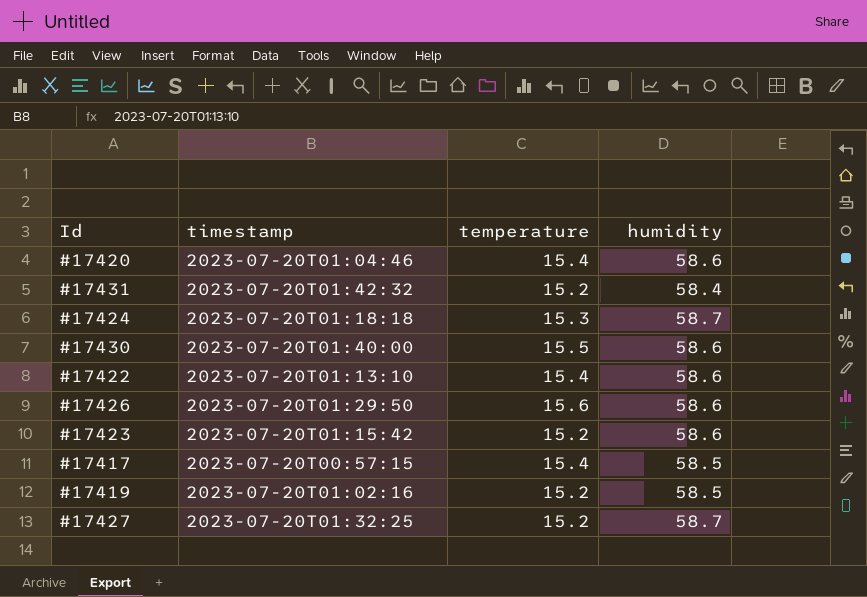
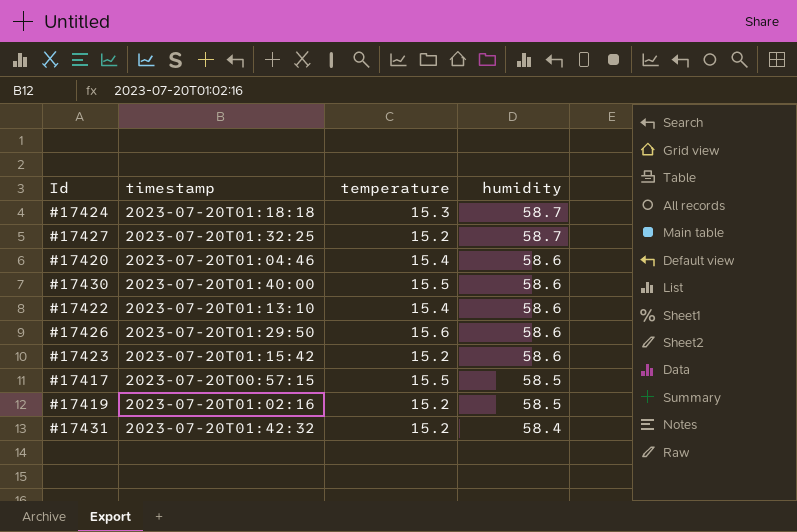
row order: none -> humidity descending
#17417 | temperature: 15.4 -> 15.5

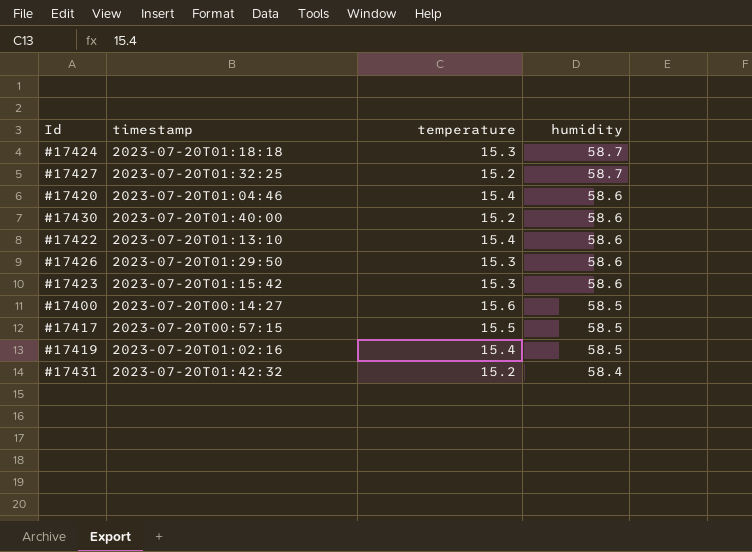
#17430 | temperature: 15.5 -> 15.2
#17426 | temperature: 15.6 -> 15.3
#17423 | temperature: 15.2 -> 15.3
row #17400: none -> 2023-07-20T00:14:27 | 15.6 | 58.5
#17419 | temperature: 15.2 -> 15.4

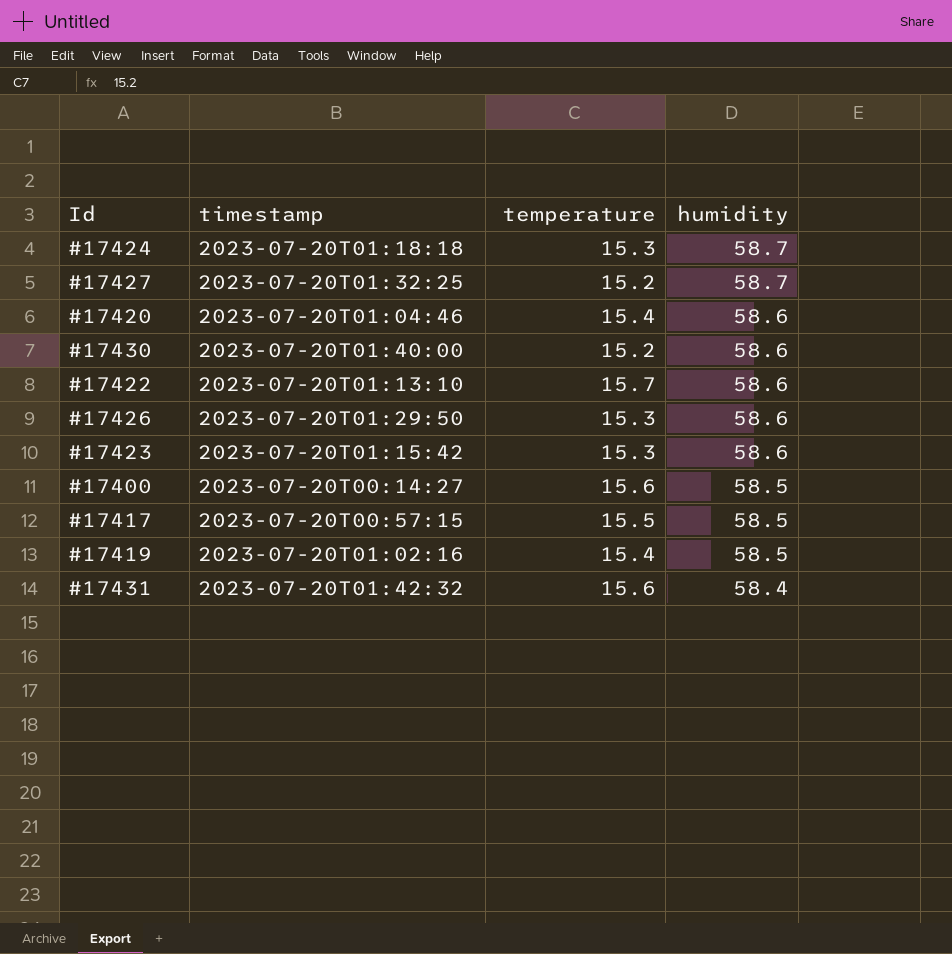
#17422 | temperature: 15.4 -> 15.7
#17431 | temperature: 15.2 -> 15.6

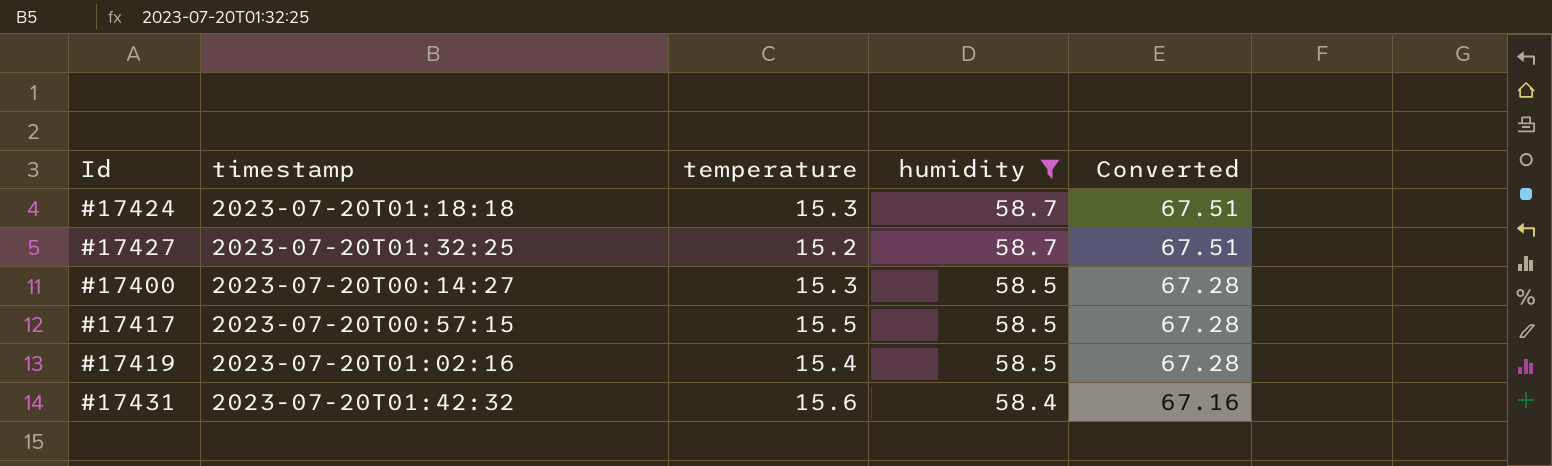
filter: none -> humidity != 58.6
column Converted | formula: none -> [humidity] * 1.15
#17400 | temperature: 15.6 -> 15.3

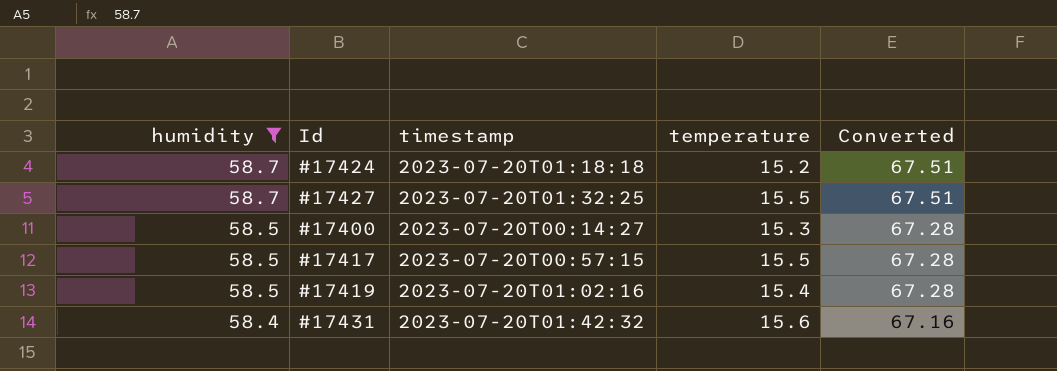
column humidity | position: 4 -> 1
#17424 | temperature: 15.3 -> 15.2
#17427 | temperature: 15.2 -> 15.5

